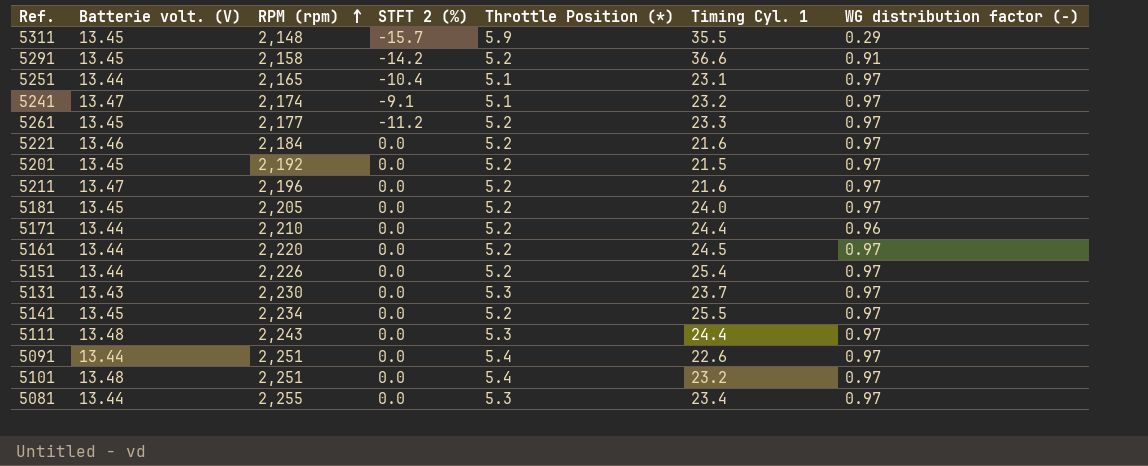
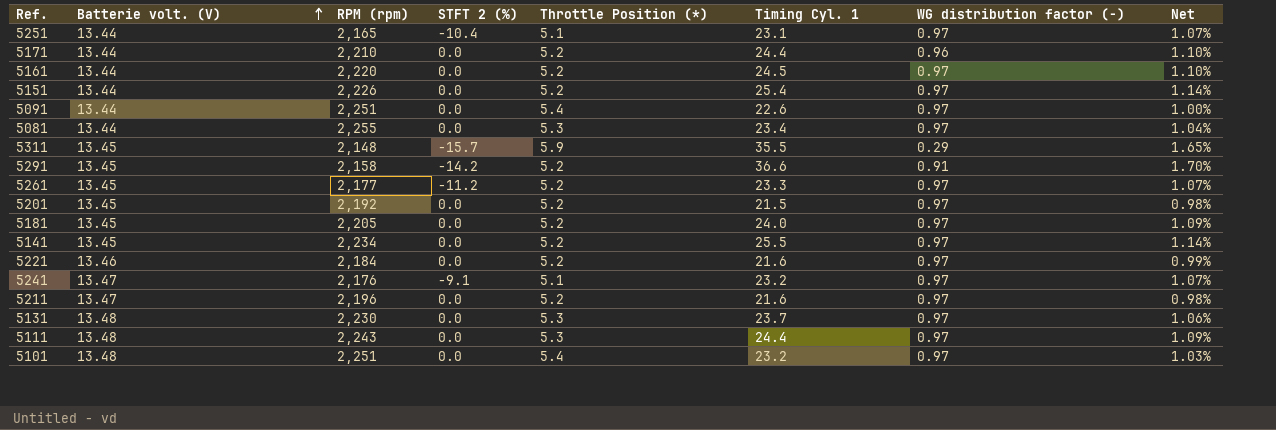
row order: RPM (rpm) ascending -> Batterie volt. (V) ascending
column Net | formula: none -> [Timing Cyl. 1] / [RPM (rpm)]
5241 | RPM (rpm): 2,174 -> 2,176
5131 | Batterie volt. (V): 13.43 -> 13.48

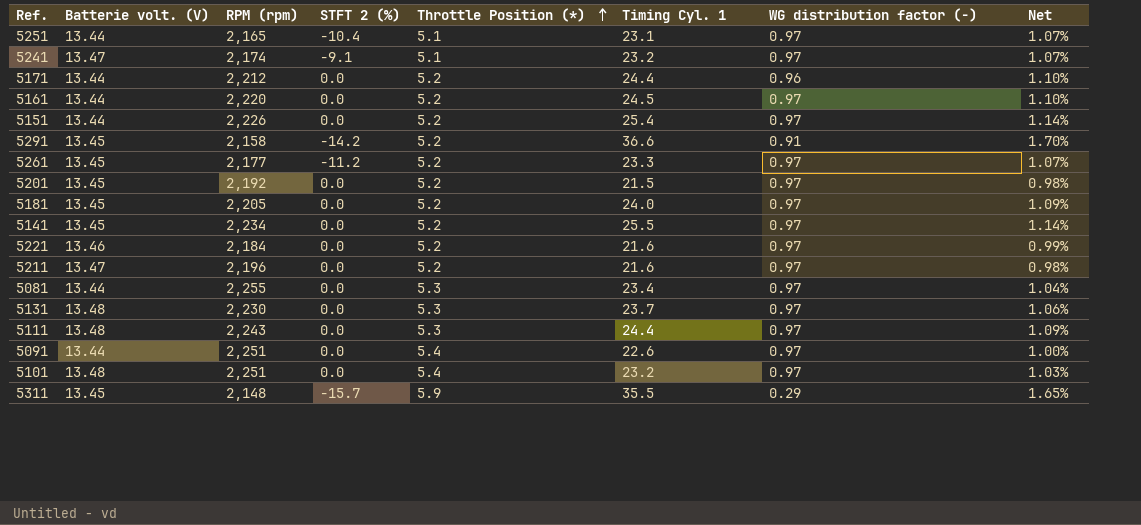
row order: Batterie volt. (V) ascending -> Throttle Position (*) ascending
5241 | RPM (rpm): 2,176 -> 2,174
5171 | RPM (rpm): 2,210 -> 2,212

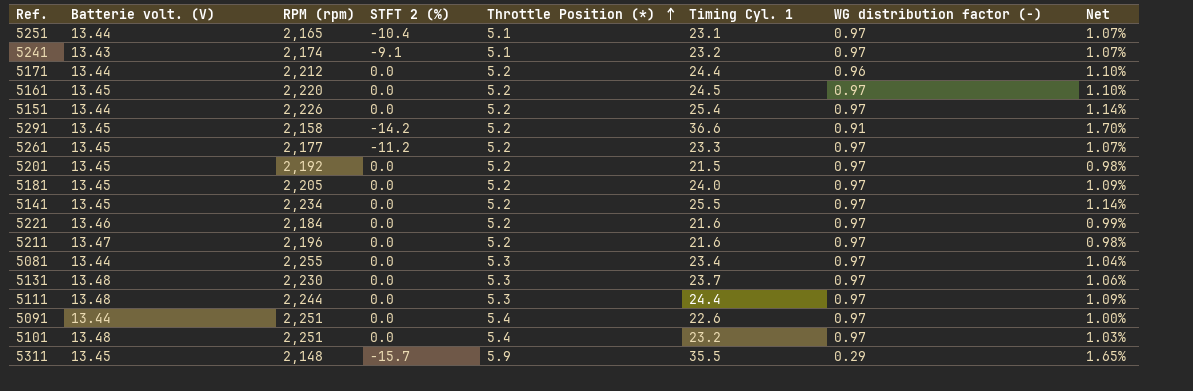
5241 | Batterie volt. (V): 13.47 -> 13.43
5161 | Batterie volt. (V): 13.44 -> 13.45
5111 | RPM (rpm): 2,243 -> 2,244

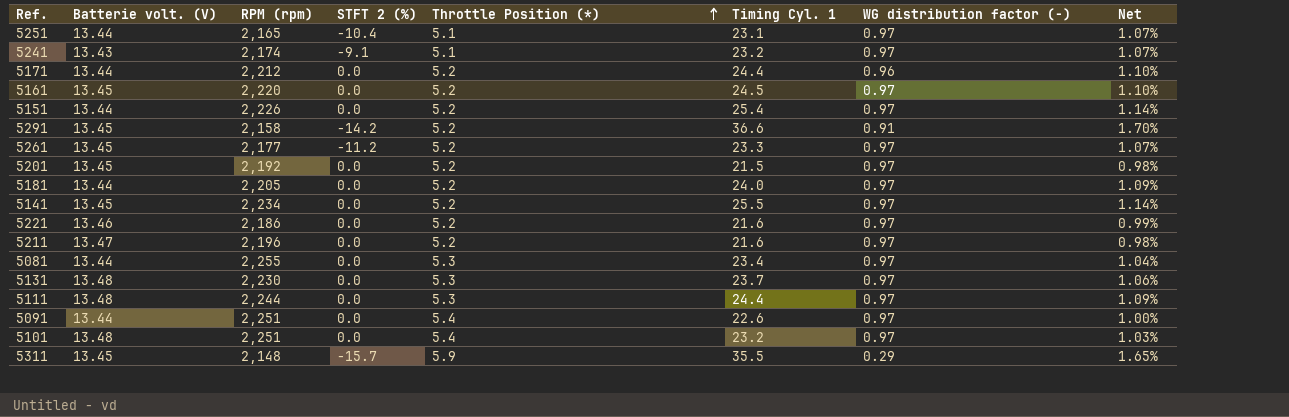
5181 | Batterie volt. (V): 13.45 -> 13.44
5221 | RPM (rpm): 2,184 -> 2,186

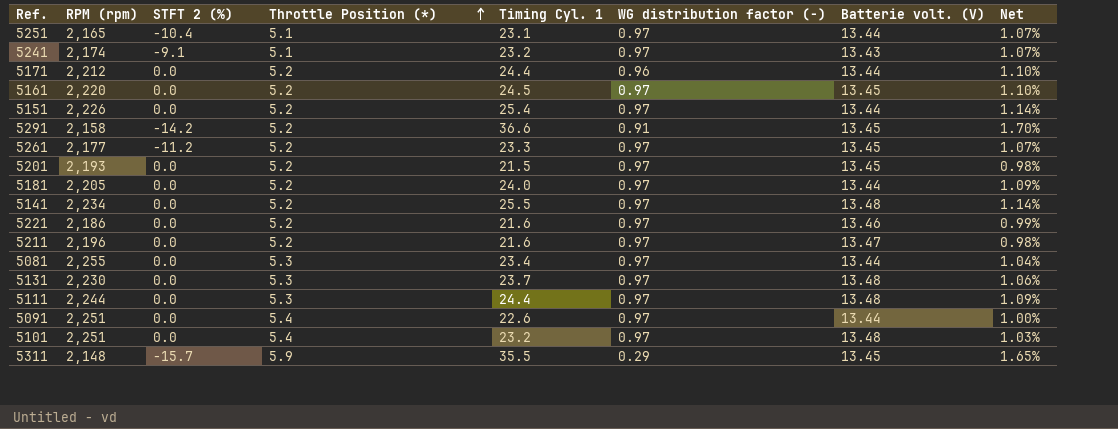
column Batterie volt. (V) | position: 2 -> 7
5201 | RPM (rpm): 2,192 -> 2,193
5141 | Batterie volt. (V): 13.45 -> 13.48

